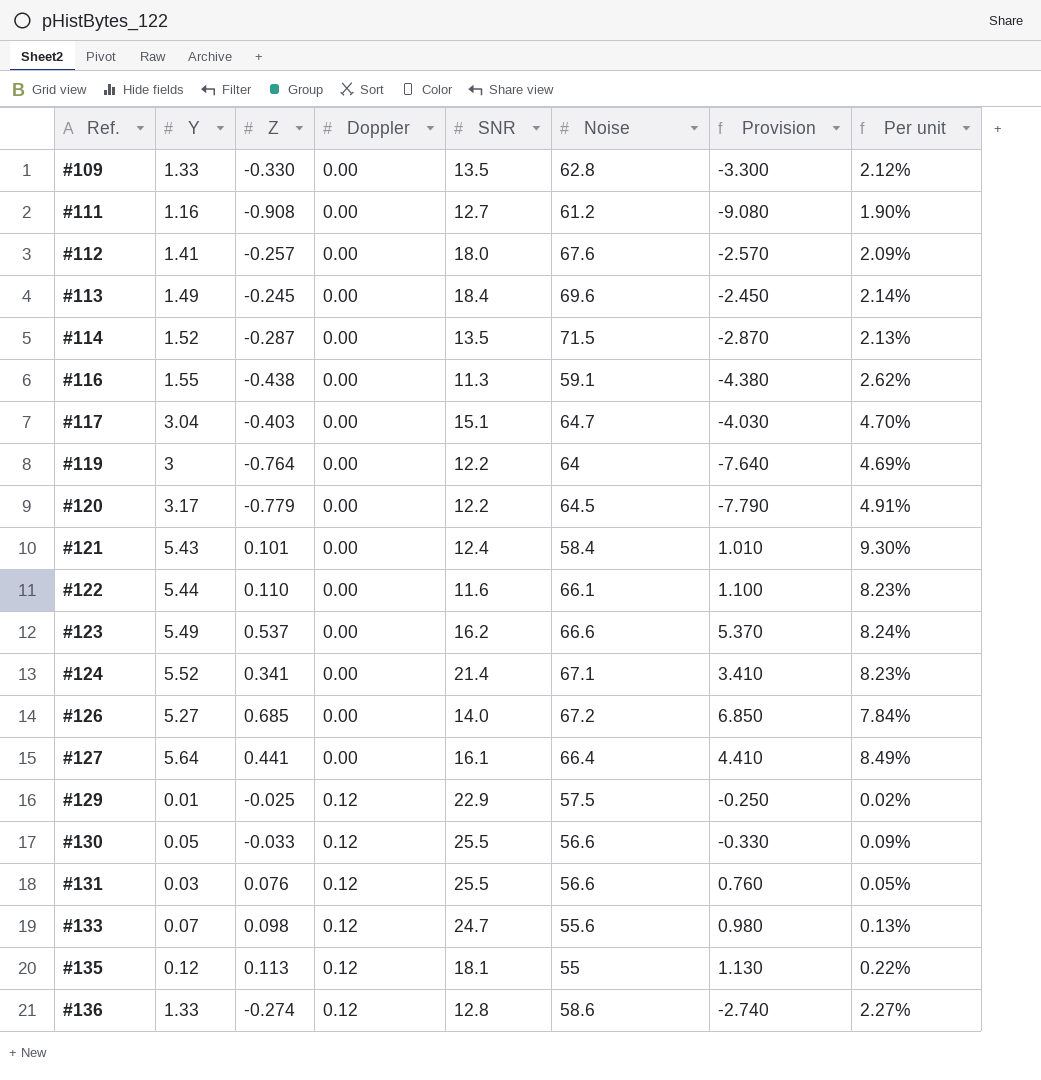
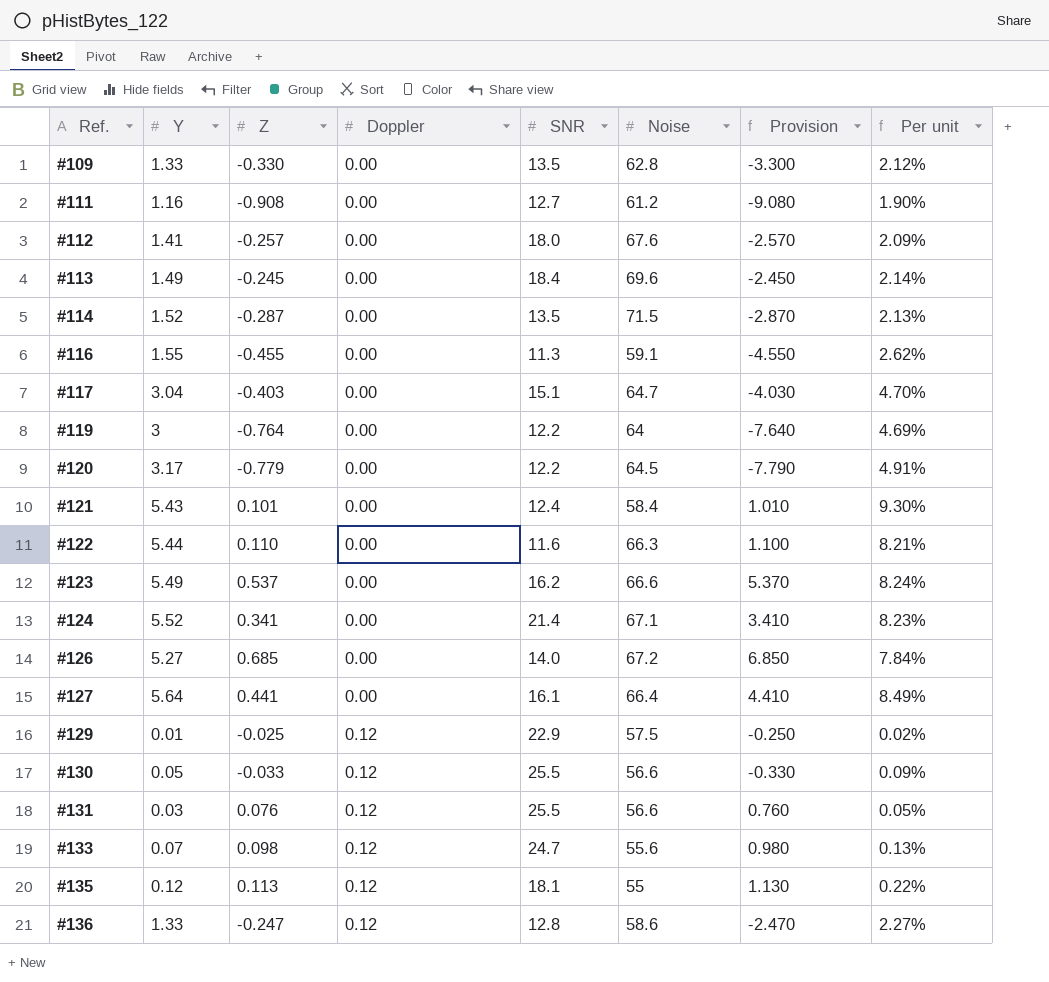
#116 | Z: -0.438 -> -0.455
#116 | Provision: -4.380 -> -4.550
#122 | Noise: 66.1 -> 66.3
#122 | Per unit: 8.23% -> 8.21%
#136 | Z: -0.274 -> -0.247
#136 | Provision: -2.740 -> -2.470

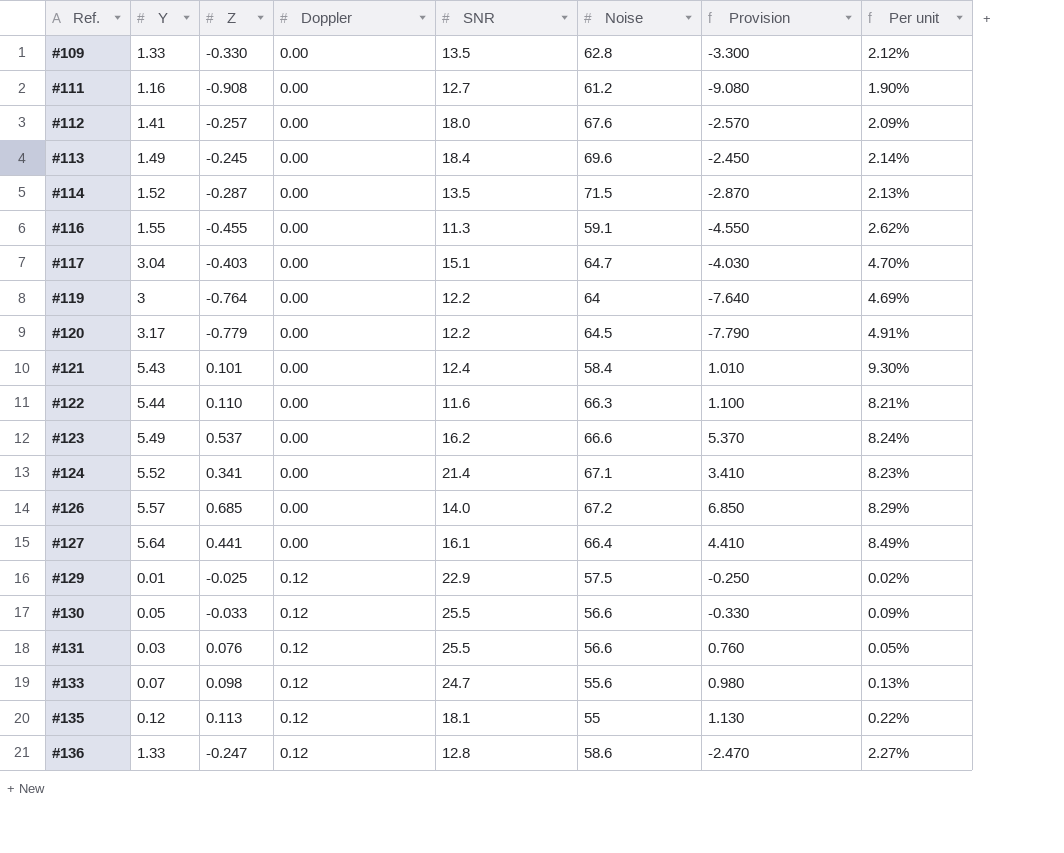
#126 | Y: 5.27 -> 5.57
#126 | Per unit: 7.84% -> 8.29%

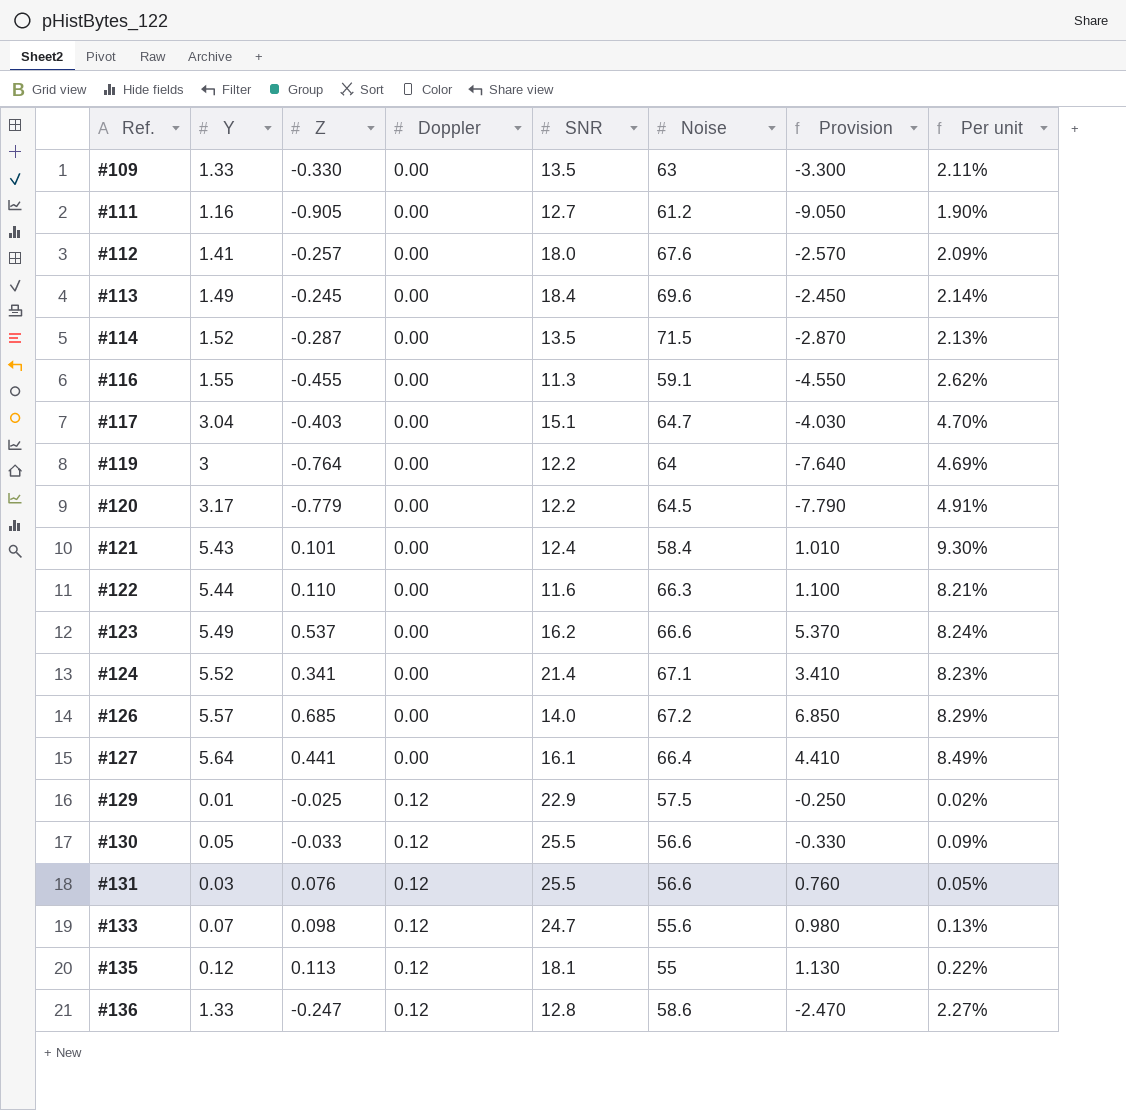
#109 | Noise: 62.8 -> 63
#109 | Per unit: 2.12% -> 2.11%
#111 | Z: -0.908 -> -0.905
#111 | Provision: -9.080 -> -9.050

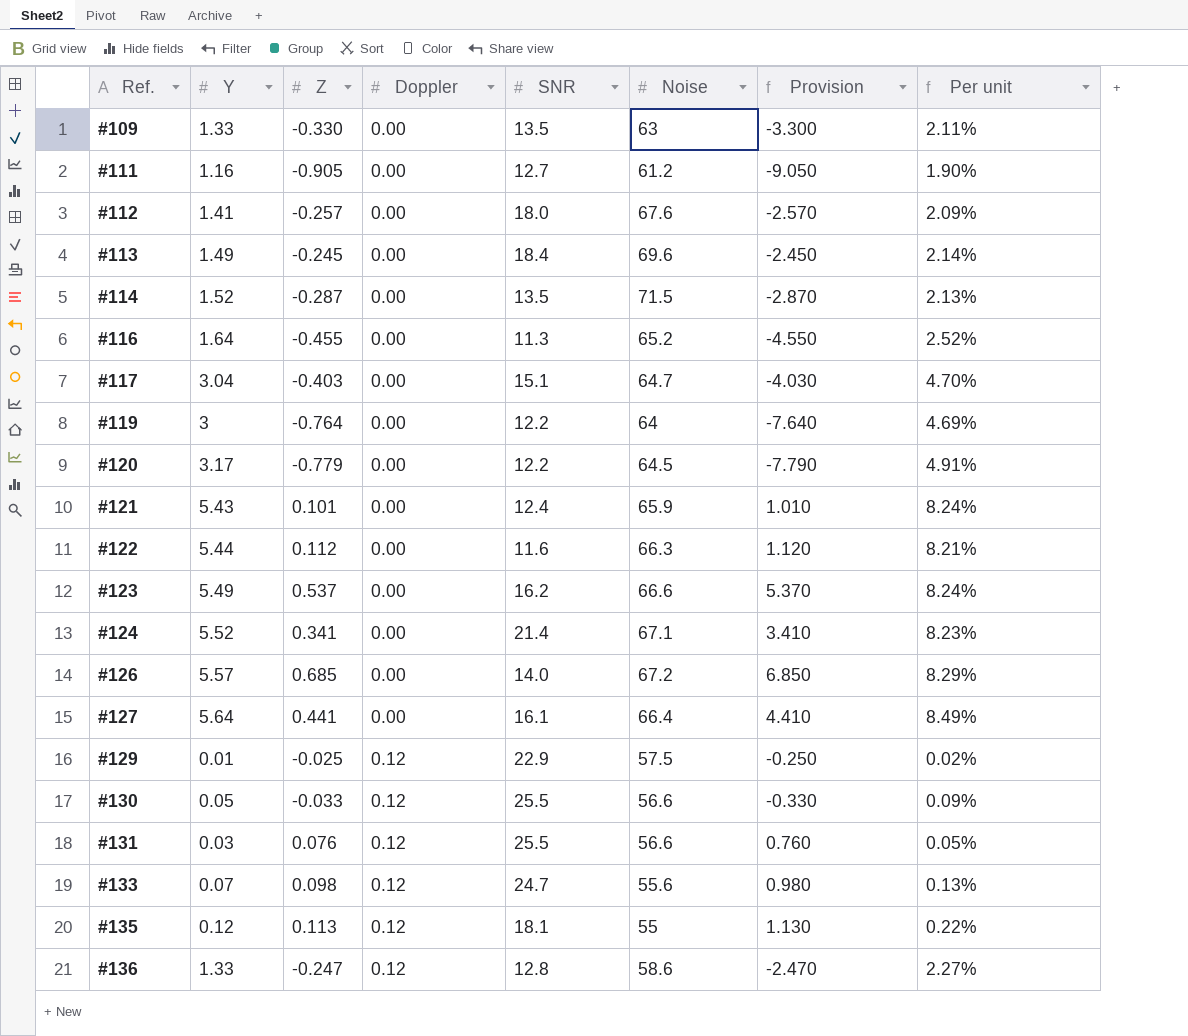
#116 | Y: 1.55 -> 1.64
#116 | Noise: 59.1 -> 65.2
#116 | Per unit: 2.62% -> 2.52%
#121 | Noise: 58.4 -> 65.9
#121 | Per unit: 9.30% -> 8.24%
#122 | Z: 0.110 -> 0.112
#122 | Provision: 1.100 -> 1.120

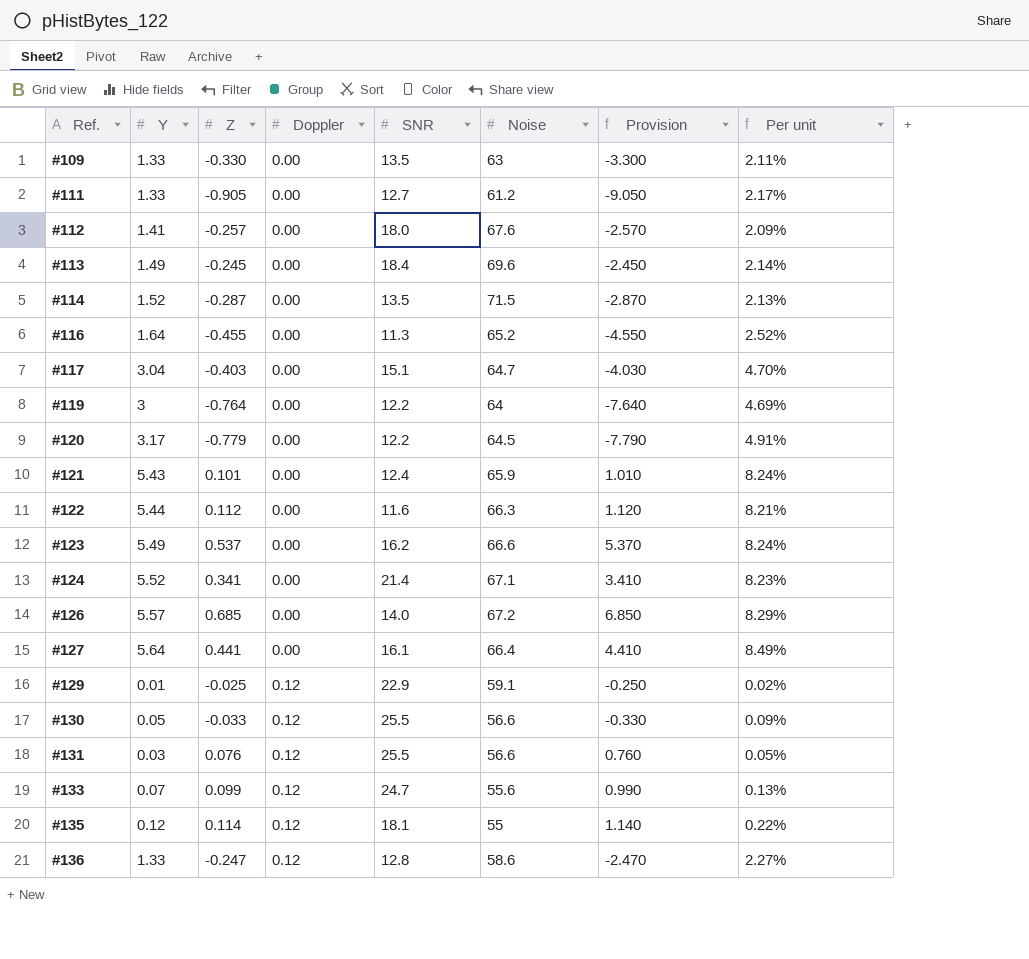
#111 | Y: 1.16 -> 1.33
#111 | Per unit: 1.90% -> 2.17%
#129 | Noise: 57.5 -> 59.1
#133 | Z: 0.098 -> 0.099
#133 | Provision: 0.980 -> 0.990
#135 | Z: 0.113 -> 0.114
#135 | Provision: 1.130 -> 1.140

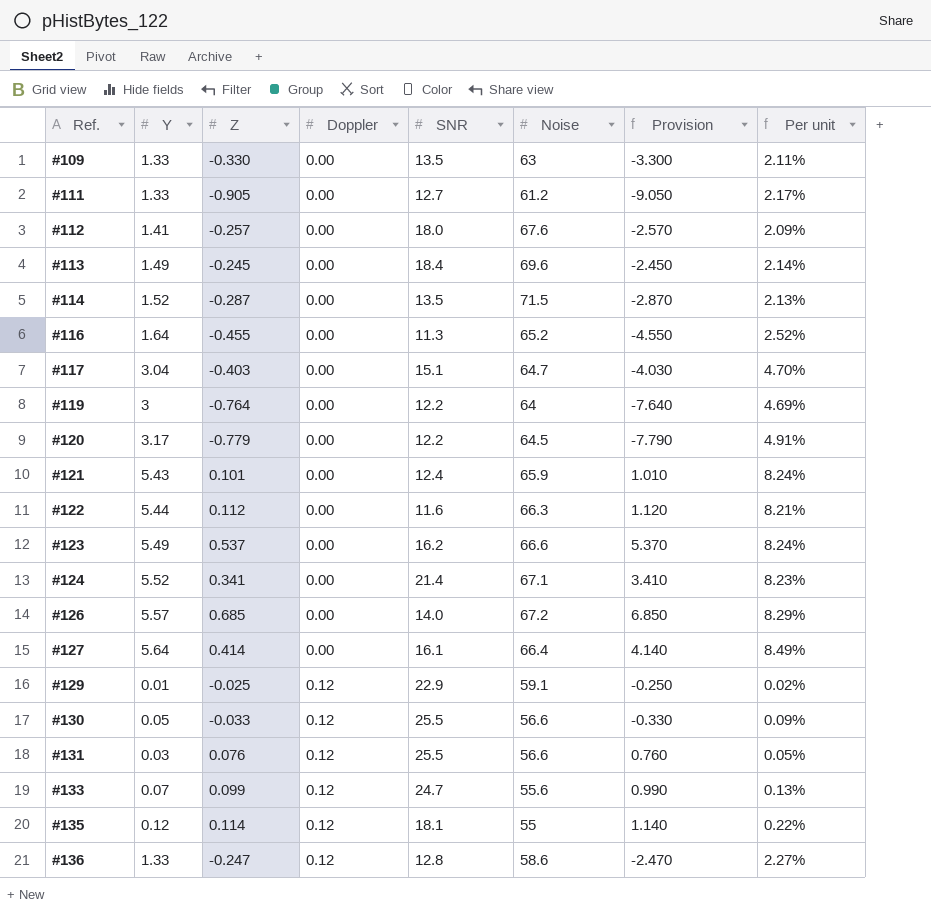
#127 | Z: 0.441 -> 0.414
#127 | Provision: 4.410 -> 4.140

